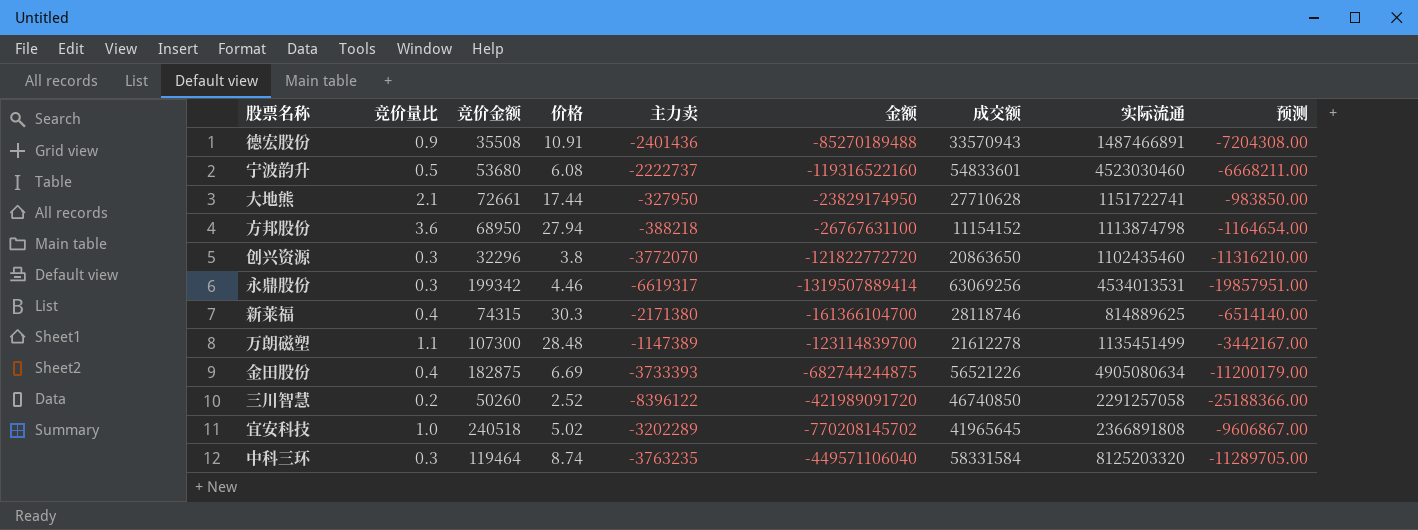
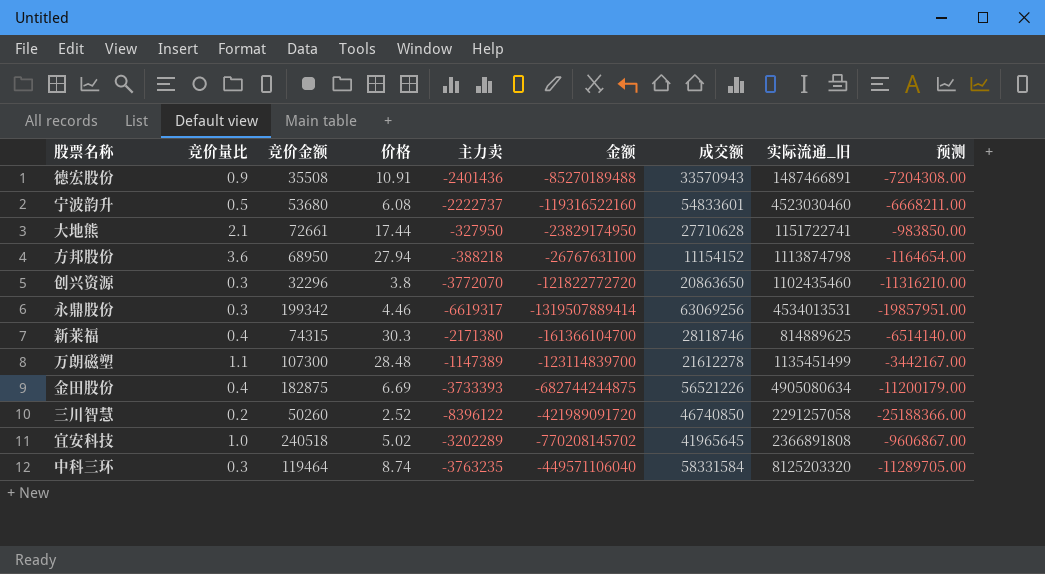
column name: 实际流通 -> 实际流通_旧

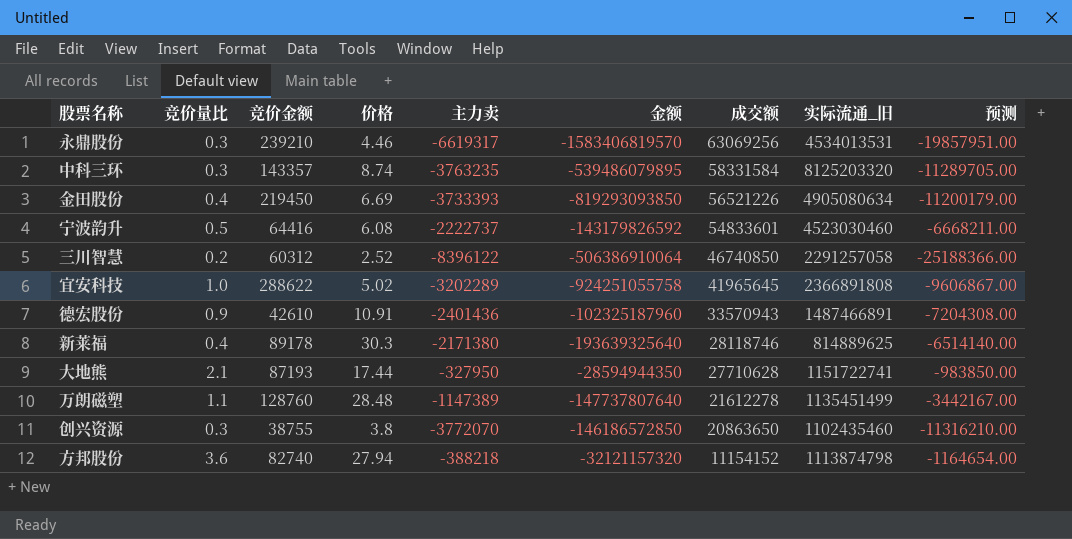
row order: none -> 成交额 descending
永鼎股份 | 竞价金额: 199342 -> 239210
永鼎股份 | 金额: -1319507889414 -> -1583406819570
中科三环 | 竞价金额: 119464 -> 143357
中科三环 | 金额: -449571106040 -> -539486079895
金田股份 | 竞价金额: 182875 -> 219450
金田股份 | 金额: -682744244875 -> -819293093850
宁波韵升 | 竞价金额: 53680 -> 64416
宁波韵升 | 金额: -119316522160 -> -143179826592
三川智慧 | 竞价金额: 50260 -> 60312
三川智慧 | 金额: -421989091720 -> -506386910064
宜安科技 | 竞价金额: 240518 -> 288622
宜安科技 | 金额: -770208145702 -> -924251055758
德宏股份 | 竞价金额: 35508 -> 42610
德宏股份 | 金额: -85270189488 -> -102325187960
新莱福 | 竞价金额: 74315 -> 89178
新莱福 | 金额: -161366104700 -> -193639325640
大地熊 | 竞价金额: 72661 -> 87193
大地熊 | 金额: -23829174950 -> -28594944350
万朗磁塑 | 竞价金额: 107300 -> 128760
万朗磁塑 | 金额: -123114839700 -> -147737807640
创兴资源 | 竞价金额: 32296 -> 38755
创兴资源 | 金额: -121822772720 -> -146186572850
方邦股份 | 竞价金额: 68950 -> 82740
方邦股份 | 金额: -26767631100 -> -32121157320

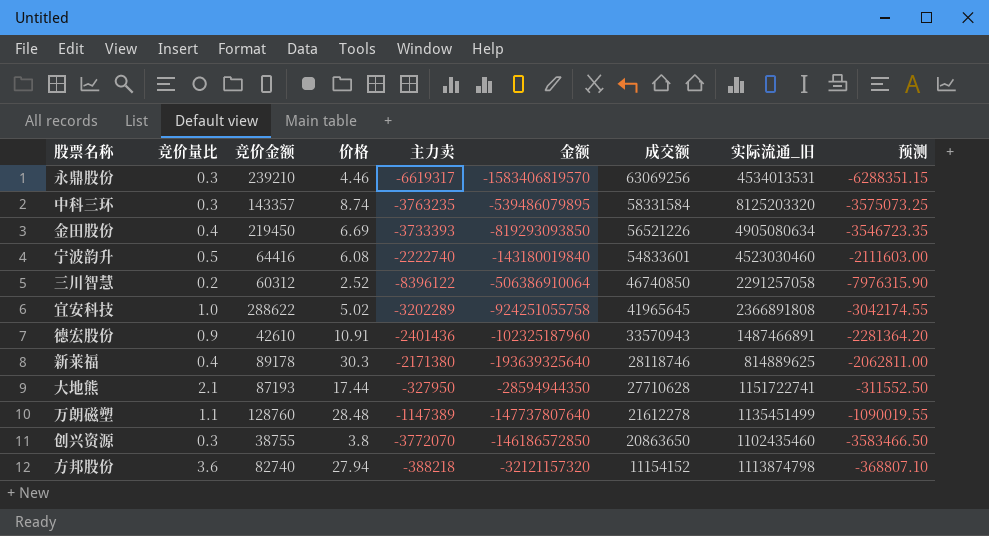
column 预测 | formula: [主力卖] * 3 -> [主力卖] * 0.95
宁波韵升 | 主力卖: -2222737 -> -2222740
宁波韵升 | 金额: -143179826592 -> -143180019840

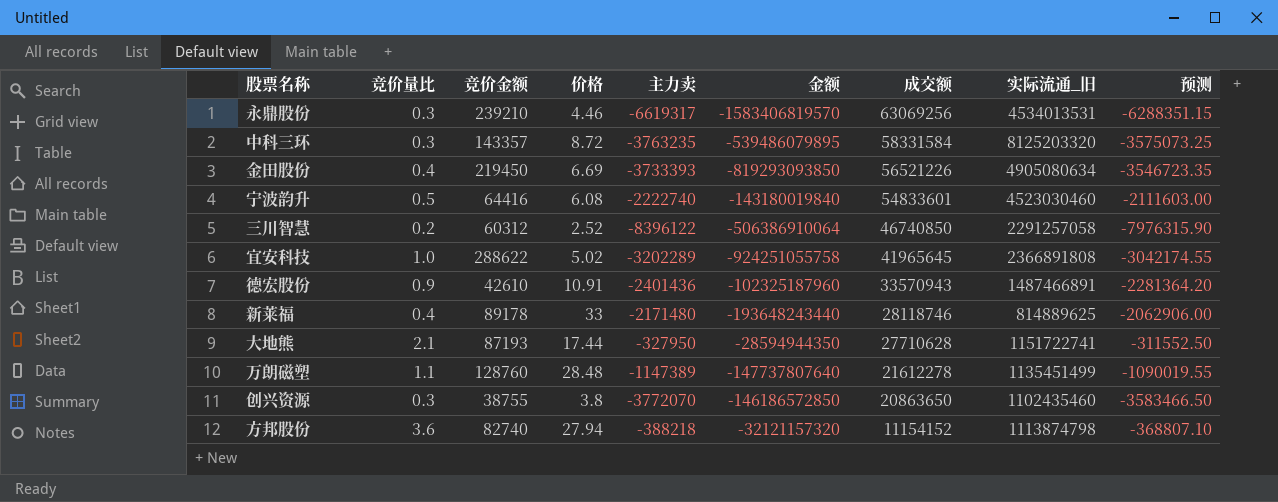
中科三环 | 价格: 8.74 -> 8.72
新莱福 | 价格: 30.3 -> 33
新莱福 | 主力卖: -2171380 -> -2171480
新莱福 | 金额: -193639325640 -> -193648243440
新莱福 | 预测: -2062811.00 -> -2062906.00

